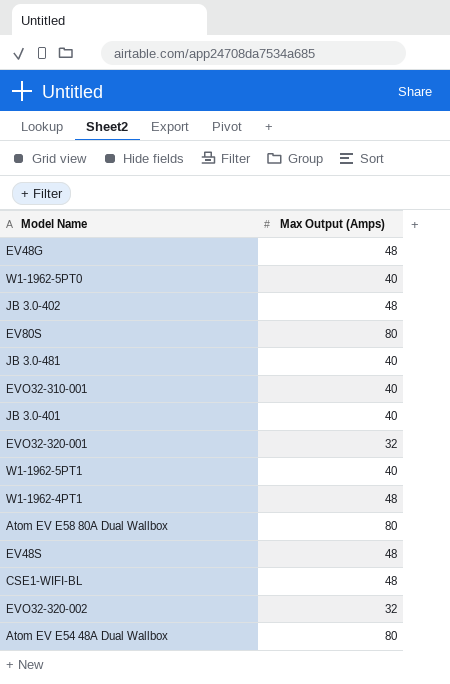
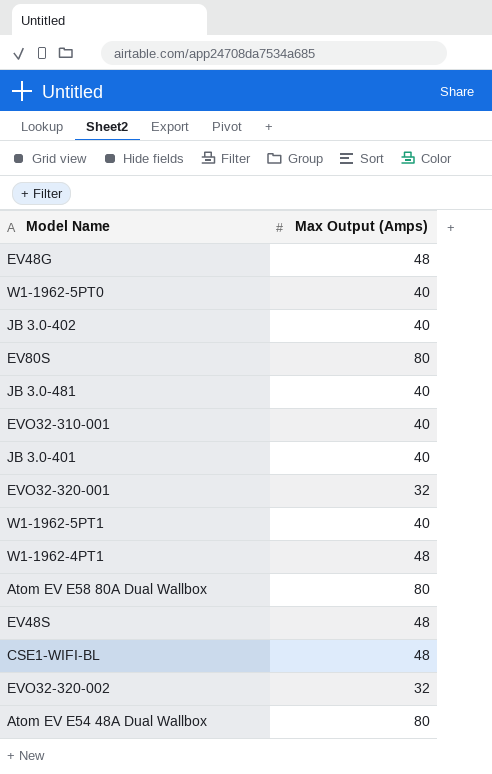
JB 3.0-402 | Max Output (Amps): 48 -> 40

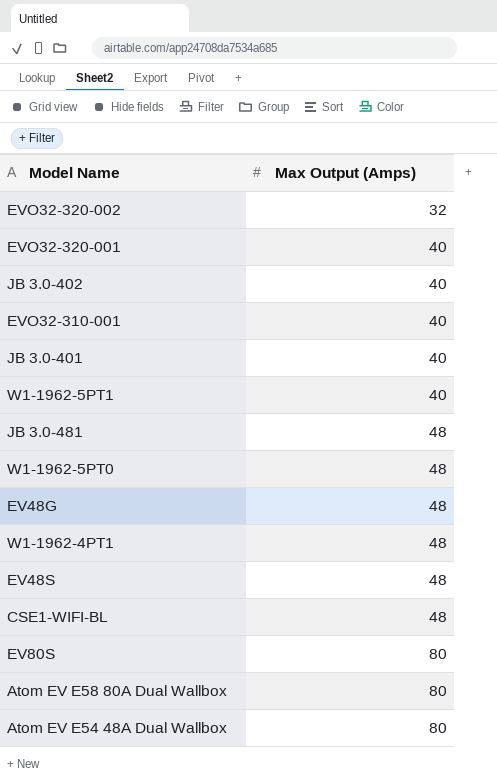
row order: none -> Max Output (Amps) ascending
EVO32-320-001 | Max Output (Amps): 32 -> 40
JB 3.0-481 | Max Output (Amps): 40 -> 48
W1-1962-5PT0 | Max Output (Amps): 40 -> 48

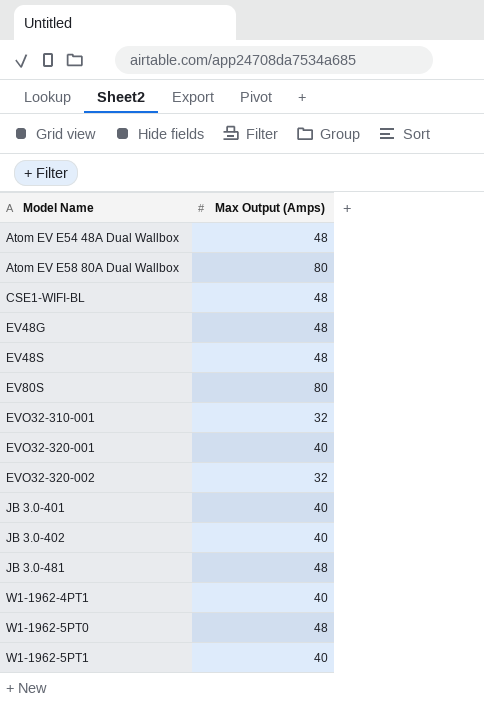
row order: Max Output (Amps) ascending -> Model Name ascending
Atom EV E54 48A Dual Wallbox | Max Output (Amps): 80 -> 48
EVO32-310-001 | Max Output (Amps): 40 -> 32
W1-1962-4PT1 | Max Output (Amps): 48 -> 40

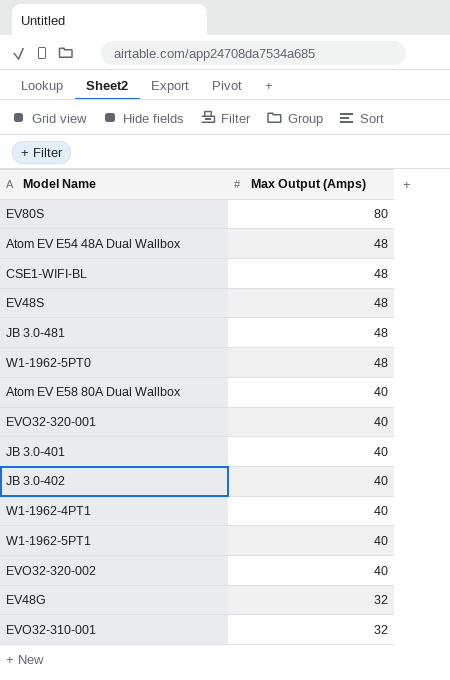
row order: Model Name ascending -> Max Output (Amps) descending
Atom EV E58 80A Dual Wallbox | Max Output (Amps): 80 -> 40
EVO32-320-002 | Max Output (Amps): 32 -> 40
EV48G | Max Output (Amps): 48 -> 32

